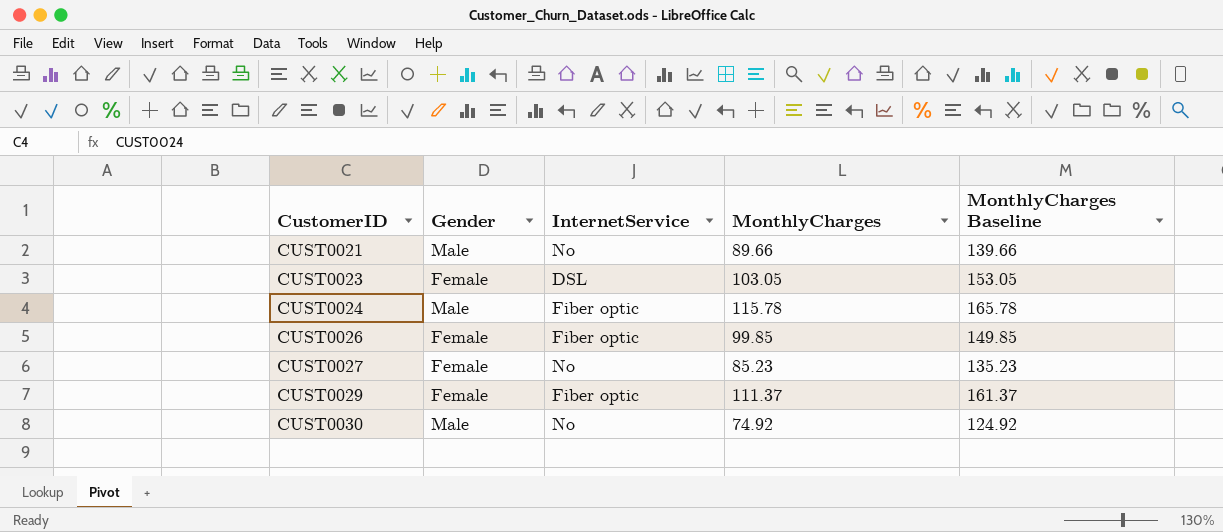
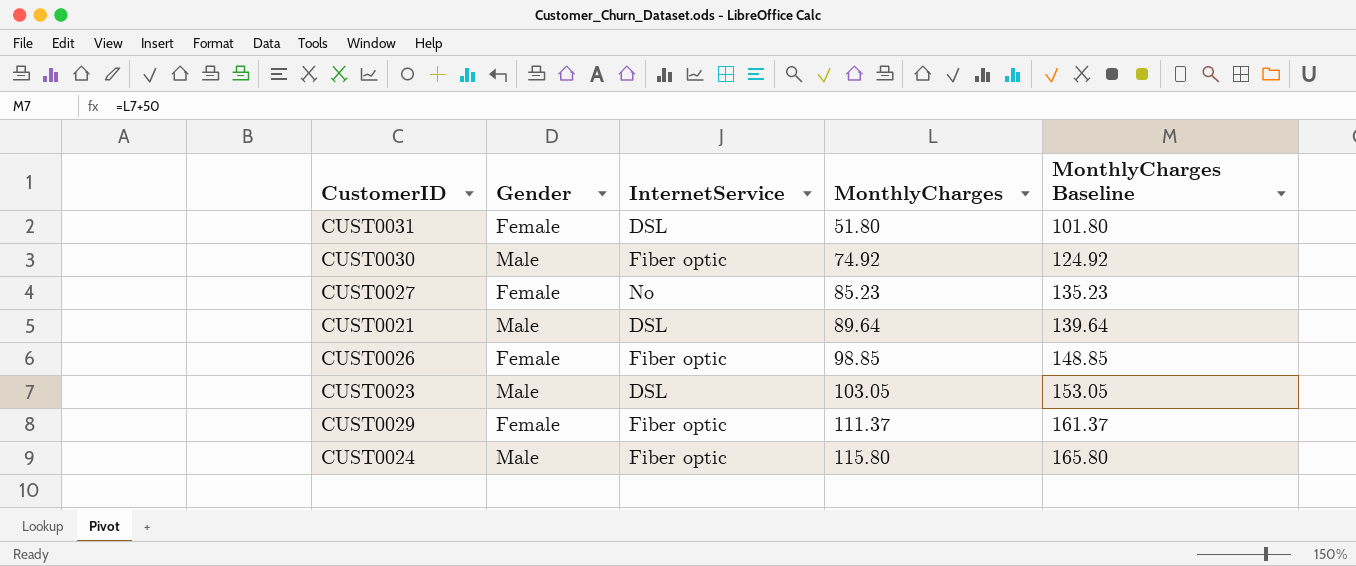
row order: CustomerID ascending -> MonthlyCharges ascending
row CUST0031: none -> Female | DSL | 51.80 | 101.80
CUST0030 | InternetService: No -> Fiber optic
CUST0021 | InternetService: No -> DSL
CUST0021 | MonthlyCharges: 89.66 -> 89.64
CUST0021 | MonthlyCharges Baseline: 139.66 -> 139.64
CUST0026 | MonthlyCharges: 99.85 -> 98.85
CUST0026 | MonthlyCharges Baseline: 149.85 -> 148.85
CUST0023 | Gender: Female -> Male
CUST0024 | MonthlyCharges: 115.78 -> 115.80
CUST0024 | MonthlyCharges Baseline: 165.78 -> 165.80

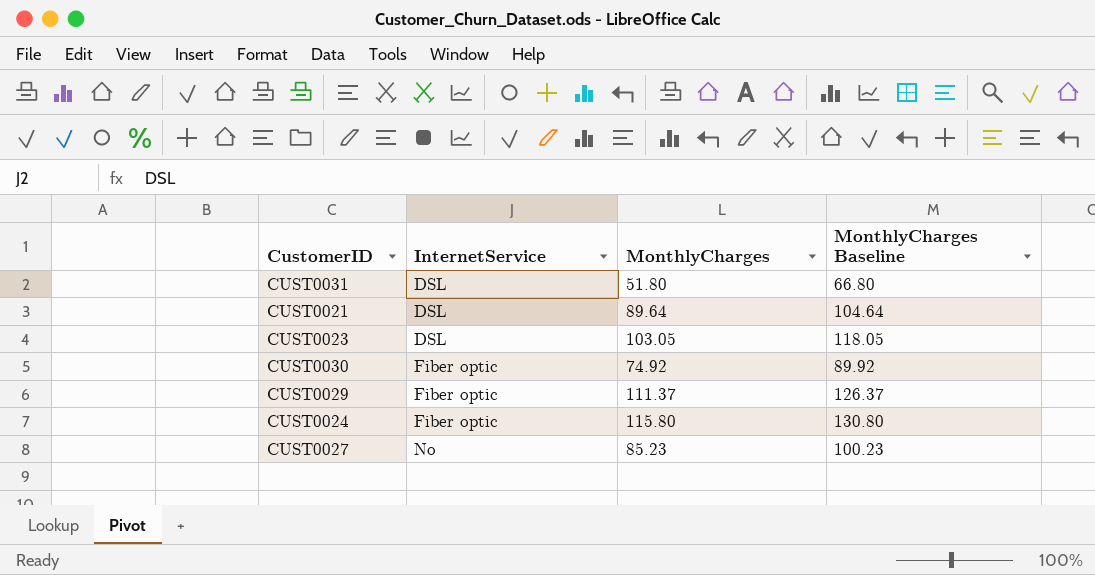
row order: MonthlyCharges ascending -> InternetService ascending
column Gender | position: 2 -> none
column MonthlyCharges Baseline | formula: [MonthlyCharges] + 50 -> [MonthlyCharges] + 15
row CUST0026: Female | Fiber optic | 98.85 | 148.85 -> none

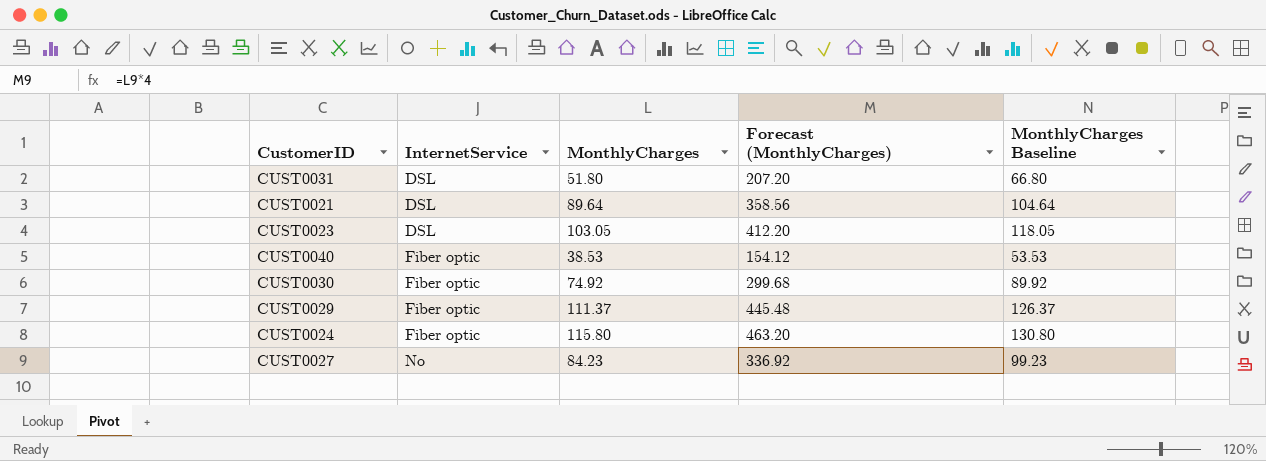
column Forecast (MonthlyCharges) | formula: none -> [MonthlyCharges] * 4
row CUST0040: none -> Fiber optic | 38.53 | 154.12 | 53.53
CUST0027 | MonthlyCharges: 85.23 -> 84.23
CUST0027 | MonthlyCharges Baseline: 100.23 -> 99.23

